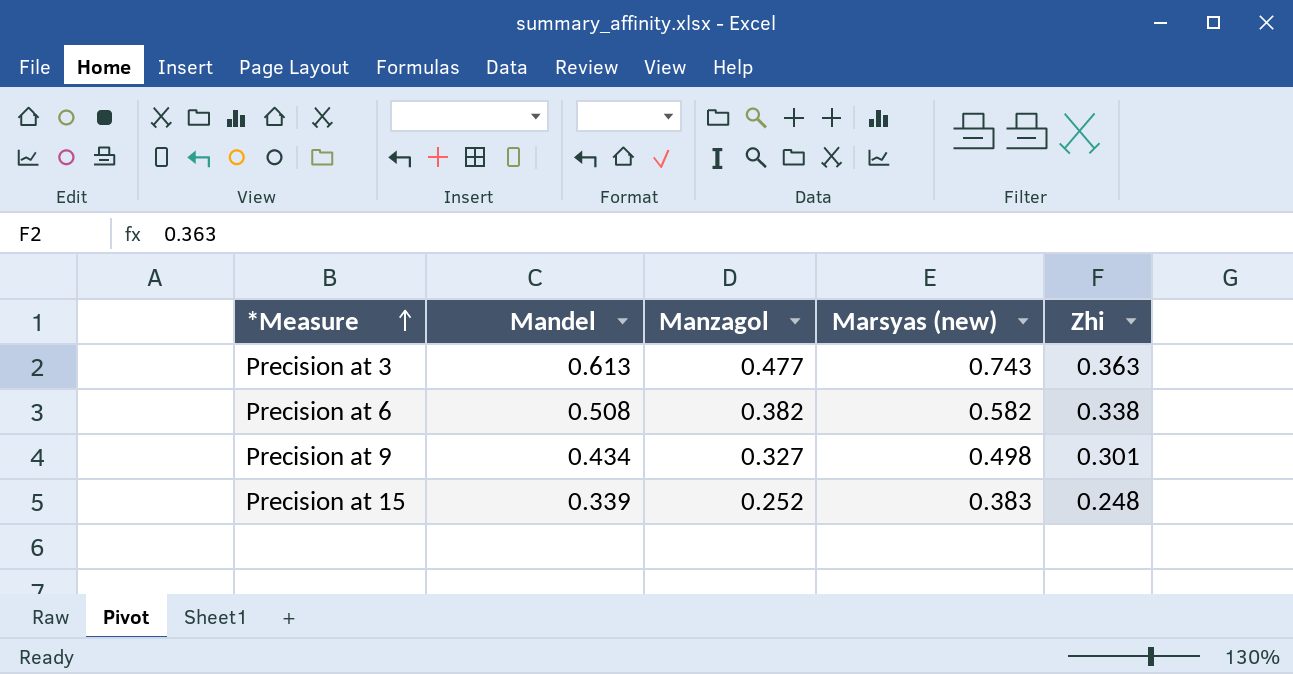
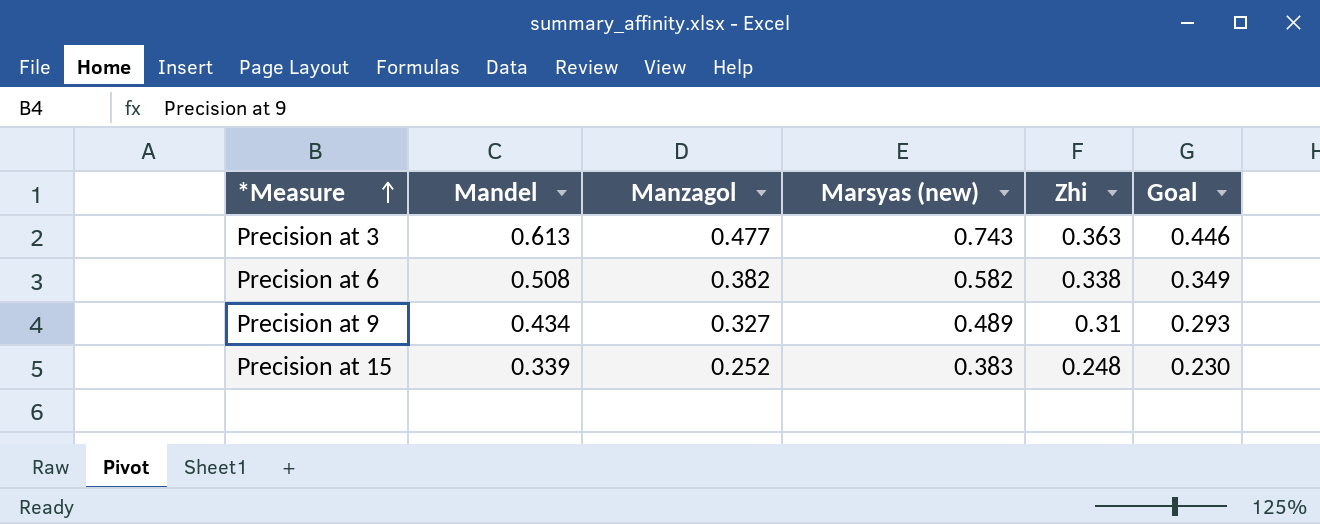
column Goal | formula: none -> [Marsyas (new)] * 0.6
Precision at 9 | Marsyas (new): 0.498 -> 0.489
Precision at 9 | Zhi: 0.301 -> 0.31

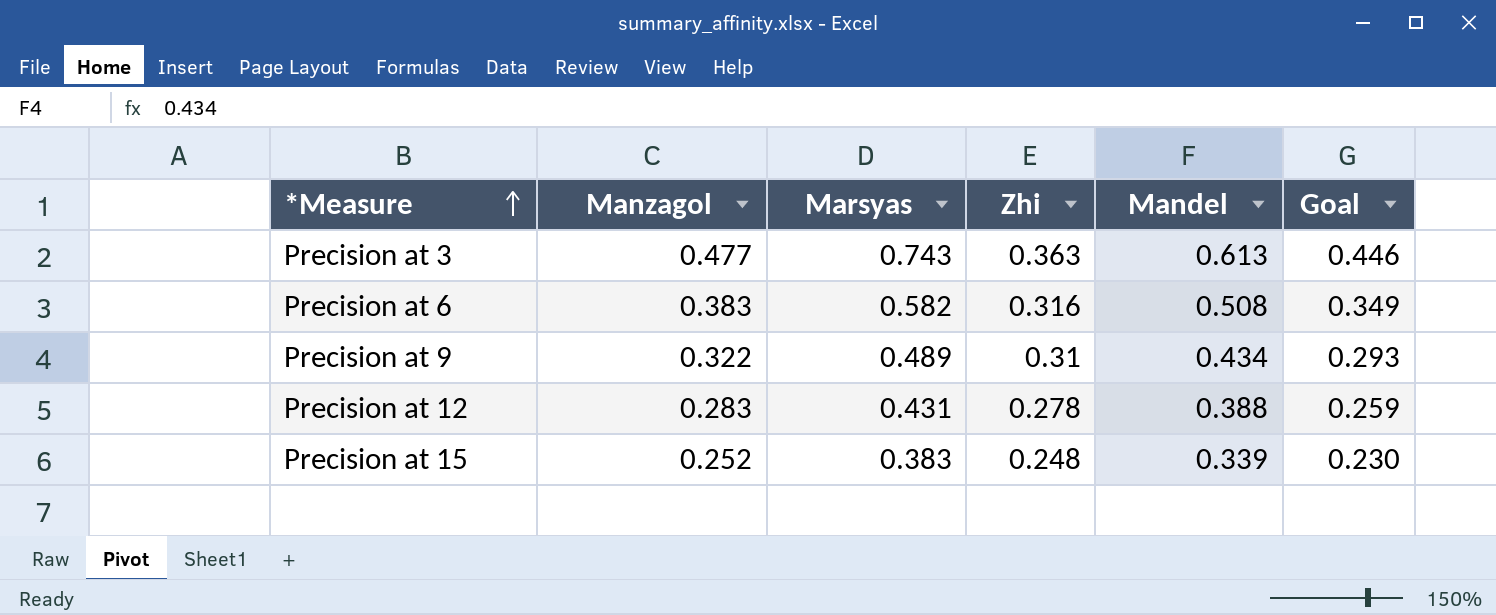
column name: Marsyas (new) -> Marsyas
column Mandel | position: 2 -> 5
Precision at 6 | Manzagol: 0.382 -> 0.383
Precision at 6 | Zhi: 0.338 -> 0.316
Precision at 9 | Manzagol: 0.327 -> 0.322
row Precision at 12: none -> 0.283 | 0.431 | 0.278 | 0.388 | 0.259

